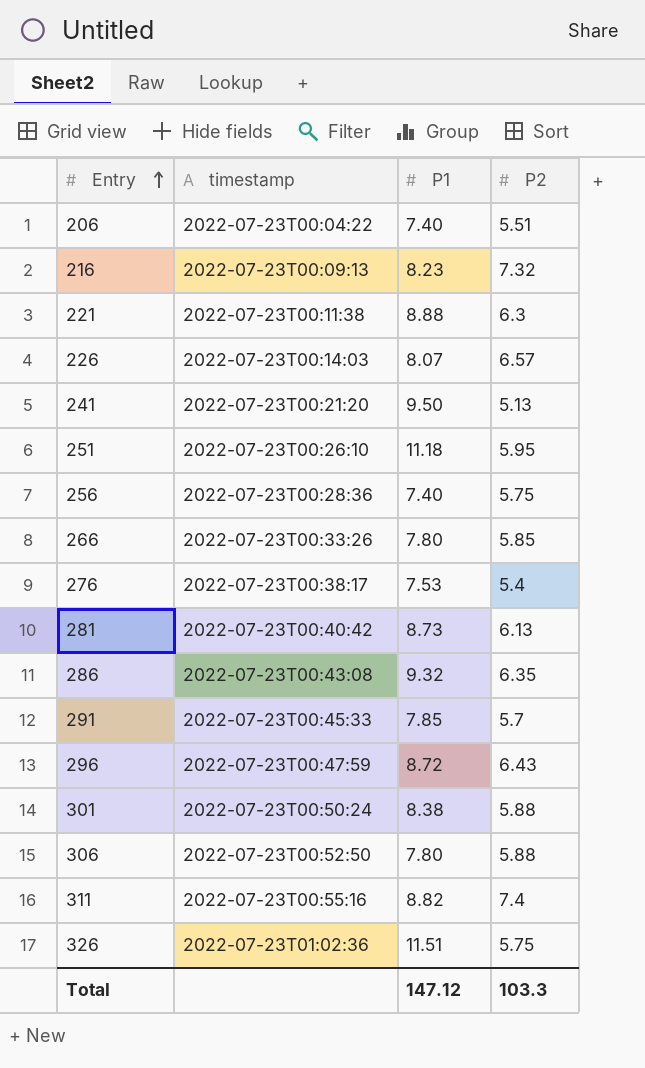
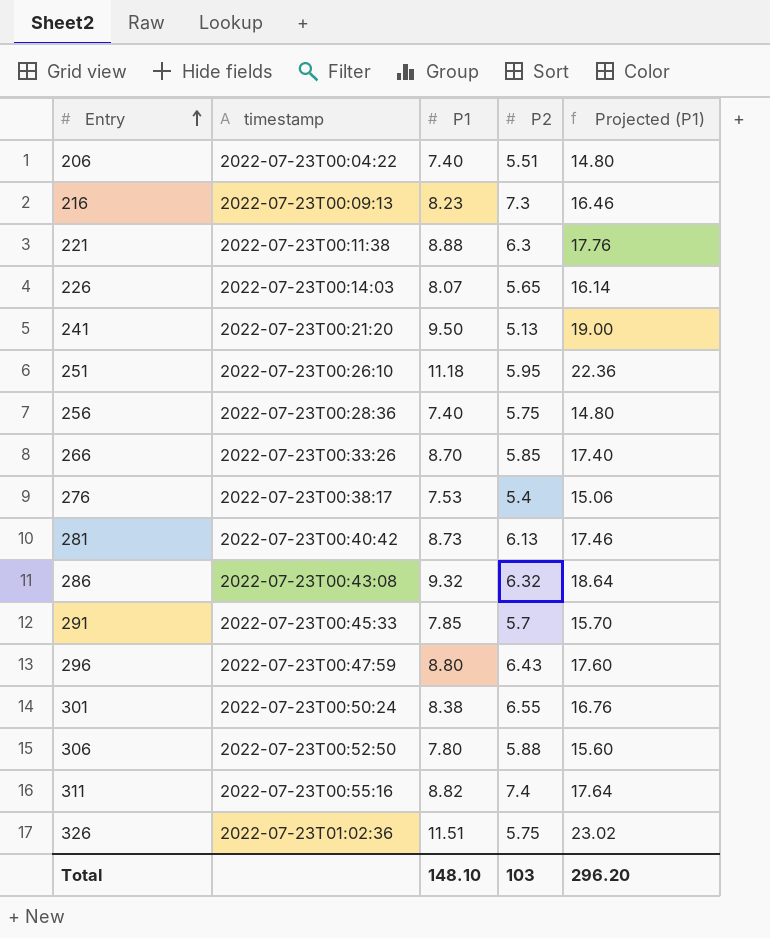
column Projected (P1) | formula: none -> [P1] * 2
216 | P2: 7.32 -> 7.3
226 | P2: 6.57 -> 5.65
266 | P1: 7.80 -> 8.70
286 | P2: 6.35 -> 6.32
296 | P1: 8.72 -> 8.80
301 | P2: 5.88 -> 6.55
Total | P1: 147.12 -> 148.10
Total | P2: 103.3 -> 103

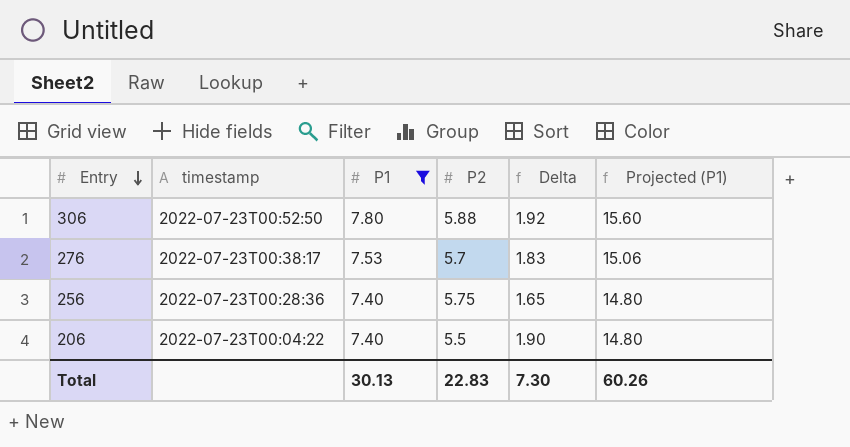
filter: none -> P1 <= 7.80
row order: Entry ascending -> Entry descending
column Delta | formula: none -> [P1] - [P2]
276 | P2: 5.4 -> 5.7
206 | P2: 5.51 -> 5.5
Total | P1: 148.10 -> 30.13
Total | P2: 103 -> 22.83
Total | Projected (P1): 296.20 -> 60.26

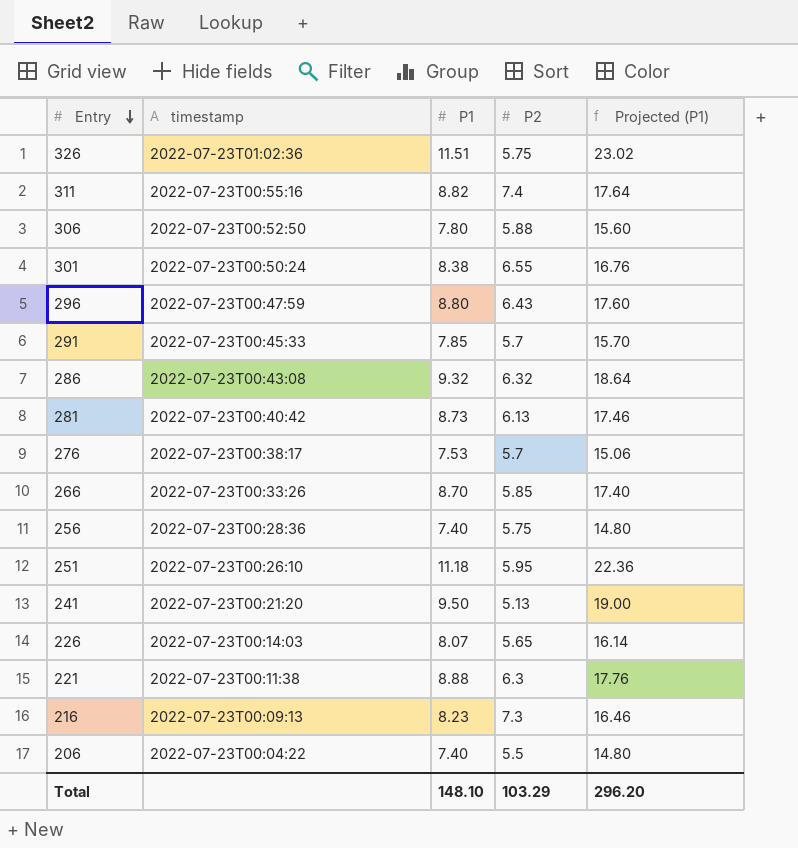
filter: P1 <= 7.80 -> none
column Delta | formula: [P1] - [P2] -> none
Total | P1: 30.13 -> 148.10
Total | P2: 22.83 -> 103.29
Total | Projected (P1): 60.26 -> 296.20

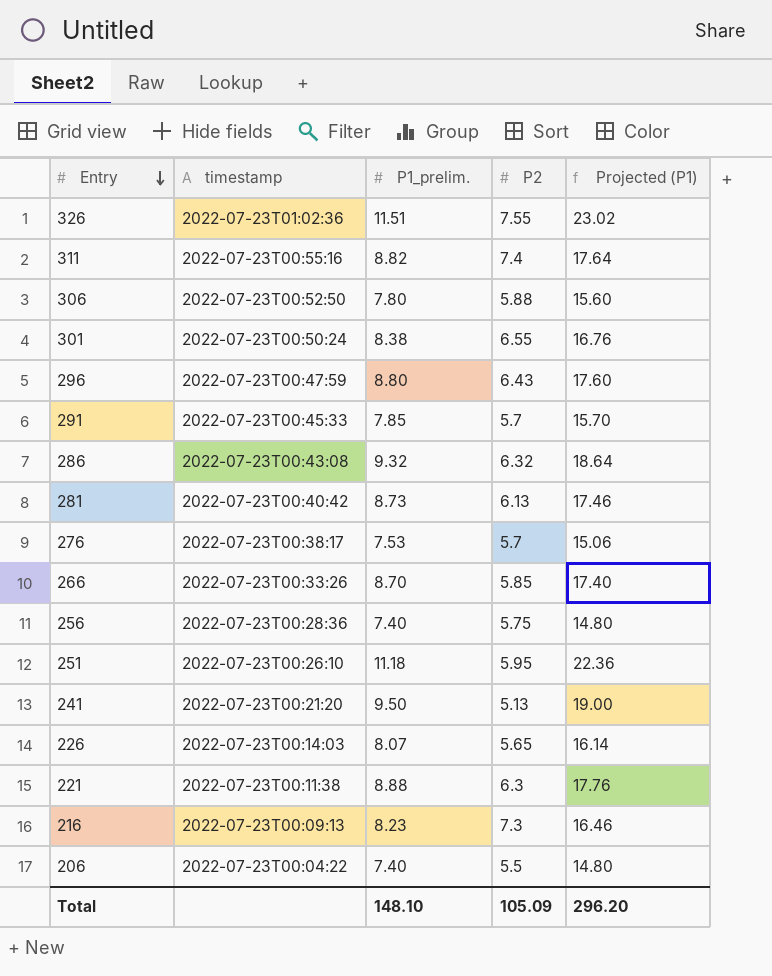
column name: P1 -> P1_prelim.
326 | P2: 5.75 -> 7.55
Total | P2: 103.29 -> 105.09

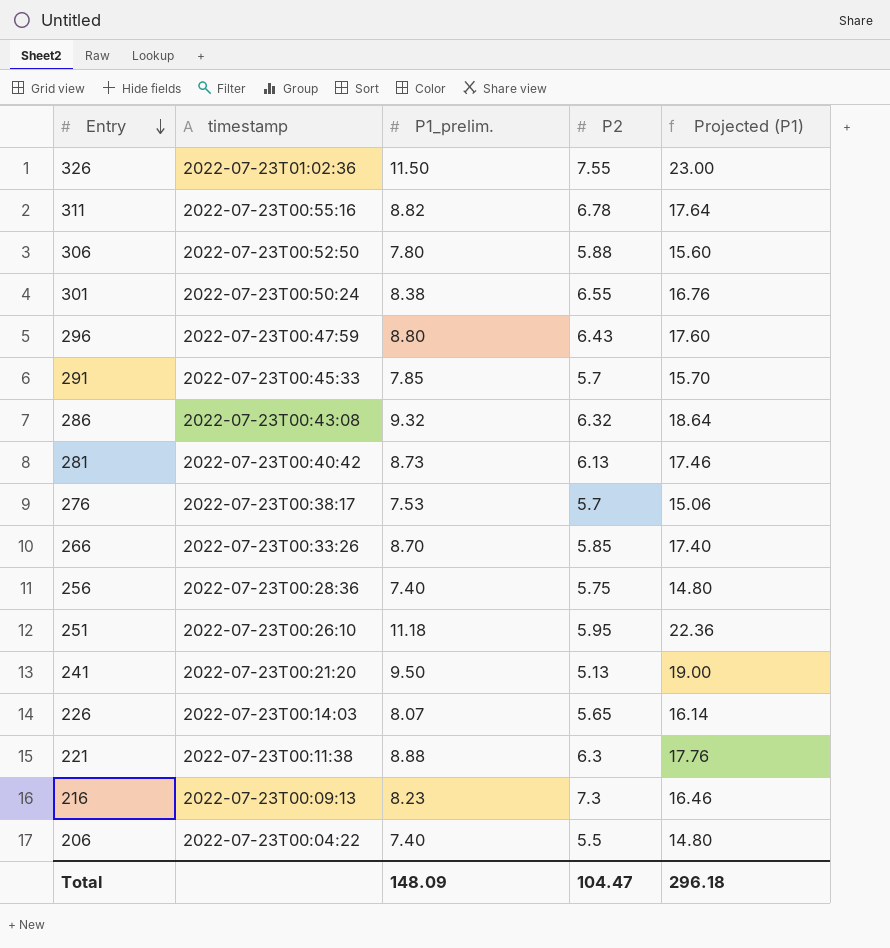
326 | P1_prelim.: 11.51 -> 11.50
326 | Projected (P1): 23.02 -> 23.00
311 | P2: 7.4 -> 6.78
Total | P1_prelim.: 148.10 -> 148.09
Total | P2: 105.09 -> 104.47
Total | Projected (P1): 296.20 -> 296.18

